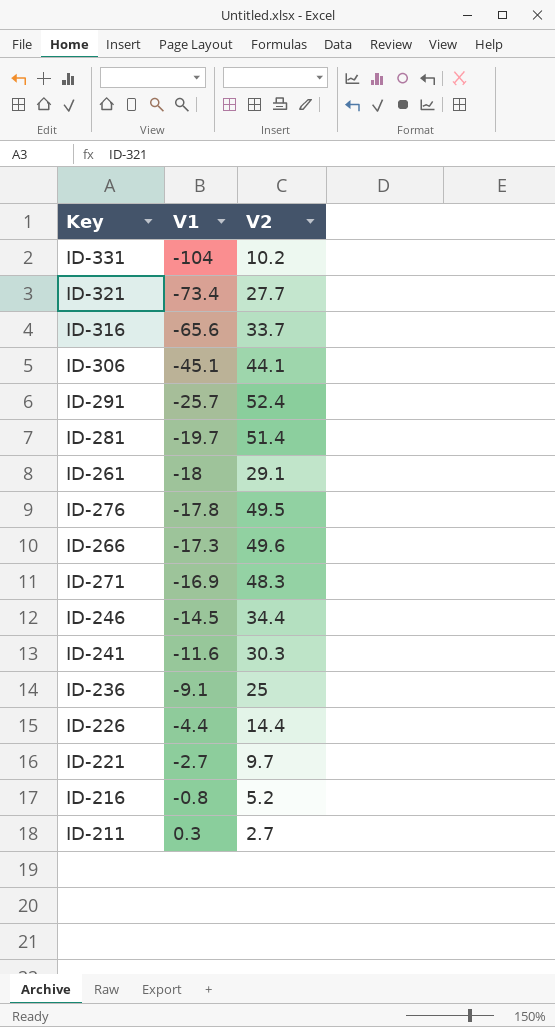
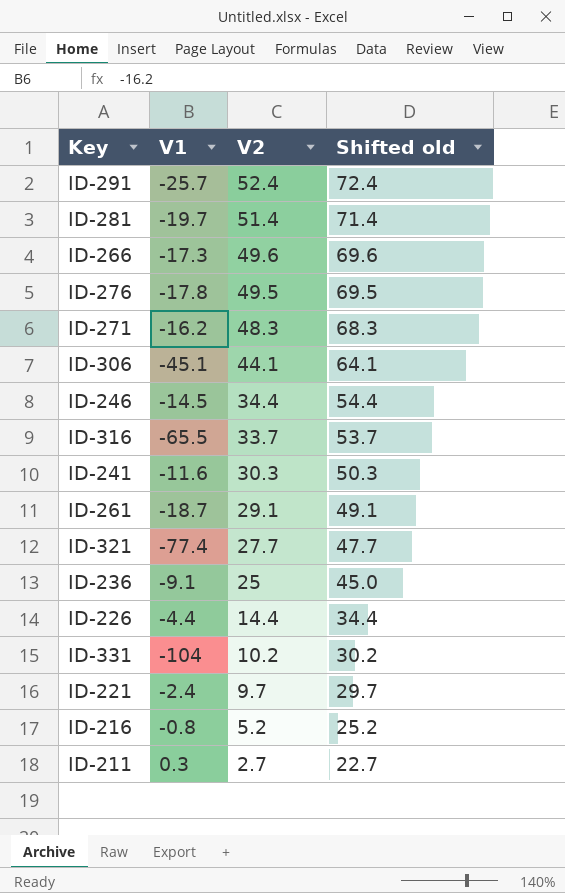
row order: V1 ascending -> V2 descending
column Shifted old | formula: none -> [V2] + 20
ID-271 | V1: -16.9 -> -16.2
ID-316 | V1: -65.6 -> -65.5
ID-261 | V1: -18 -> -18.7
ID-321 | V1: -73.4 -> -77.4
ID-221 | V1: -2.7 -> -2.4

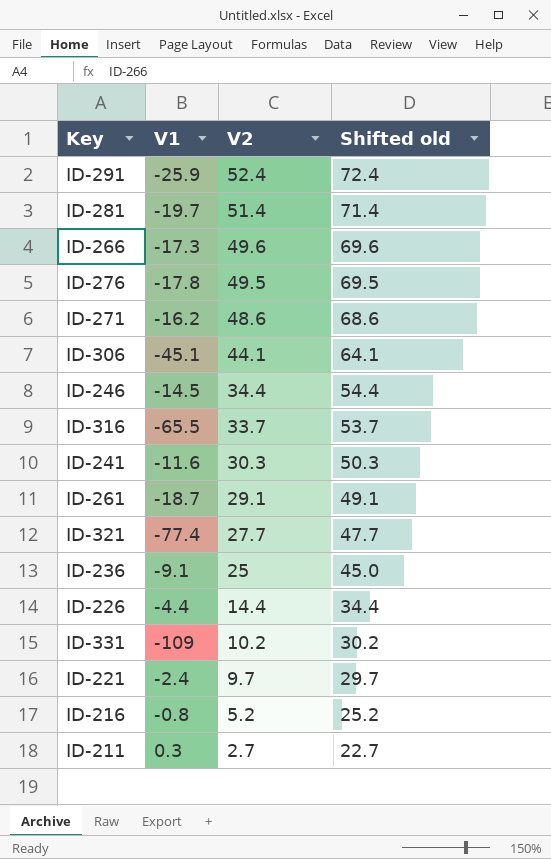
ID-291 | V1: -25.7 -> -25.9
ID-271 | V2: 48.3 -> 48.6
ID-271 | Shifted old: 68.3 -> 68.6
ID-331 | V1: -104 -> -109

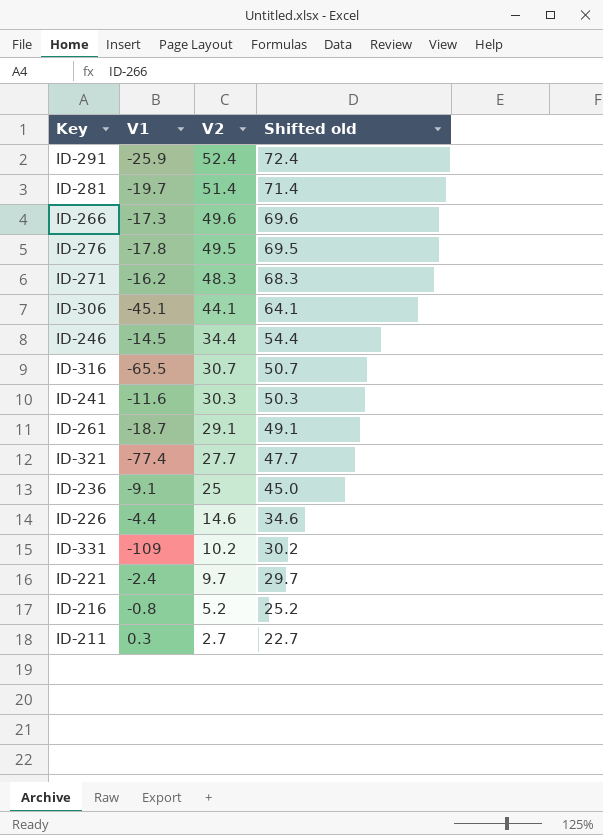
ID-271 | V2: 48.6 -> 48.3
ID-271 | Shifted old: 68.6 -> 68.3
ID-316 | V2: 33.7 -> 30.7
ID-316 | Shifted old: 53.7 -> 50.7
ID-226 | V2: 14.4 -> 14.6
ID-226 | Shifted old: 34.4 -> 34.6

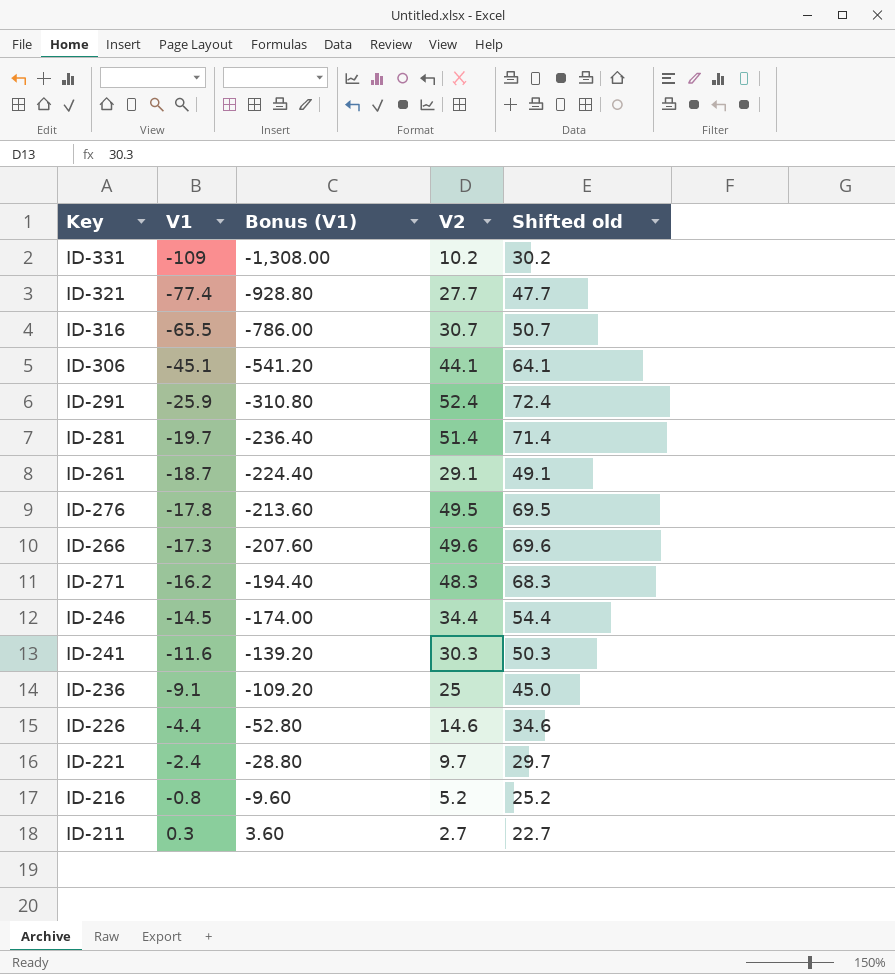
row order: V2 descending -> V1 ascending
column Bonus (V1) | formula: none -> [V1] * 12

